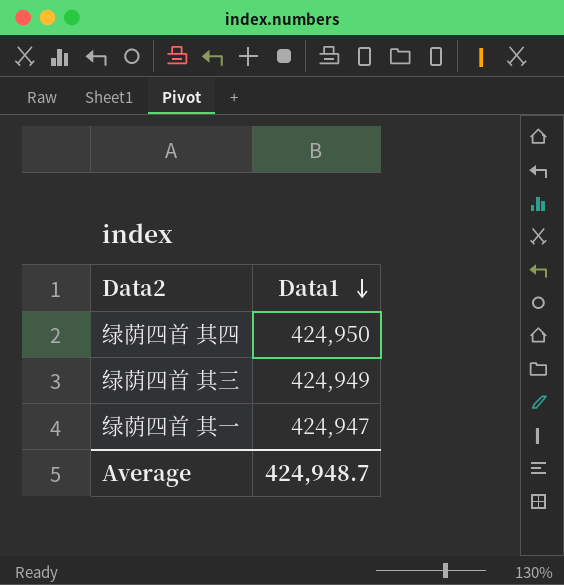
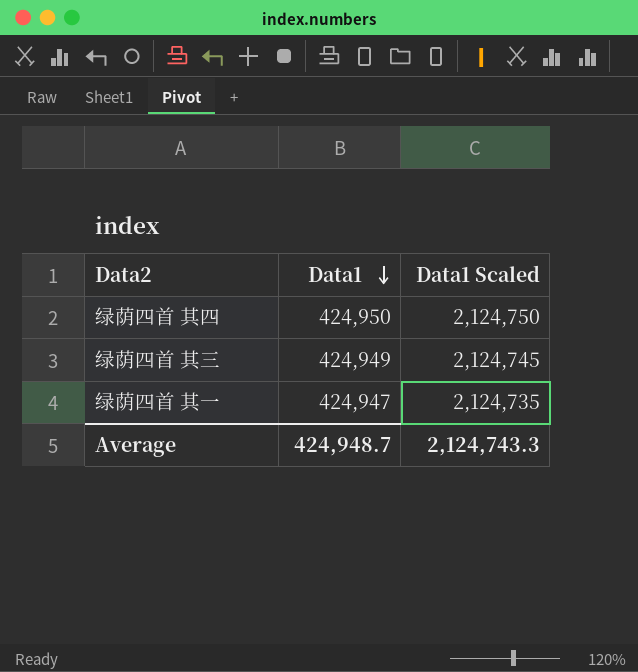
column Data1 Scaled | formula: none -> [Data1] * 5

